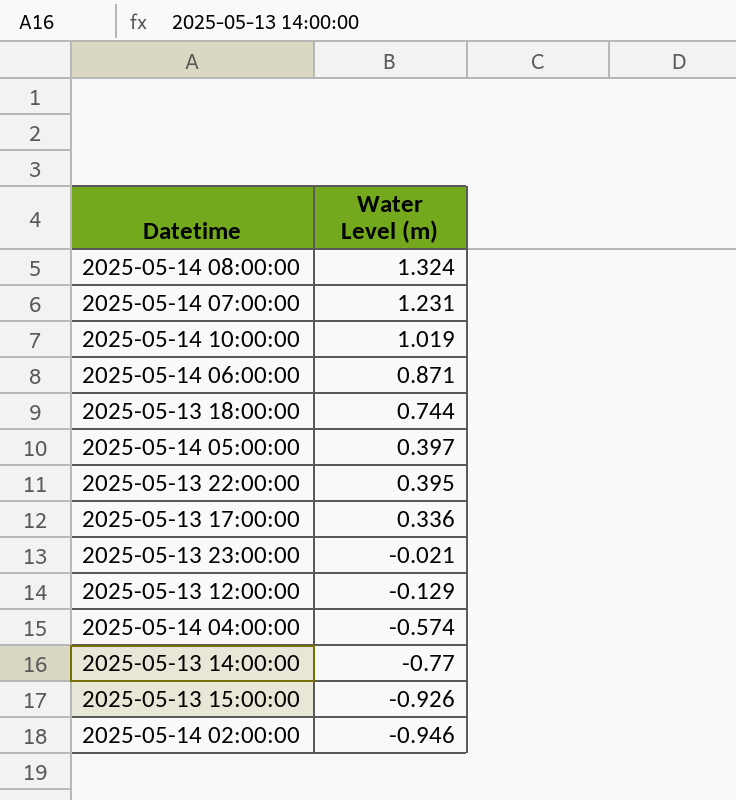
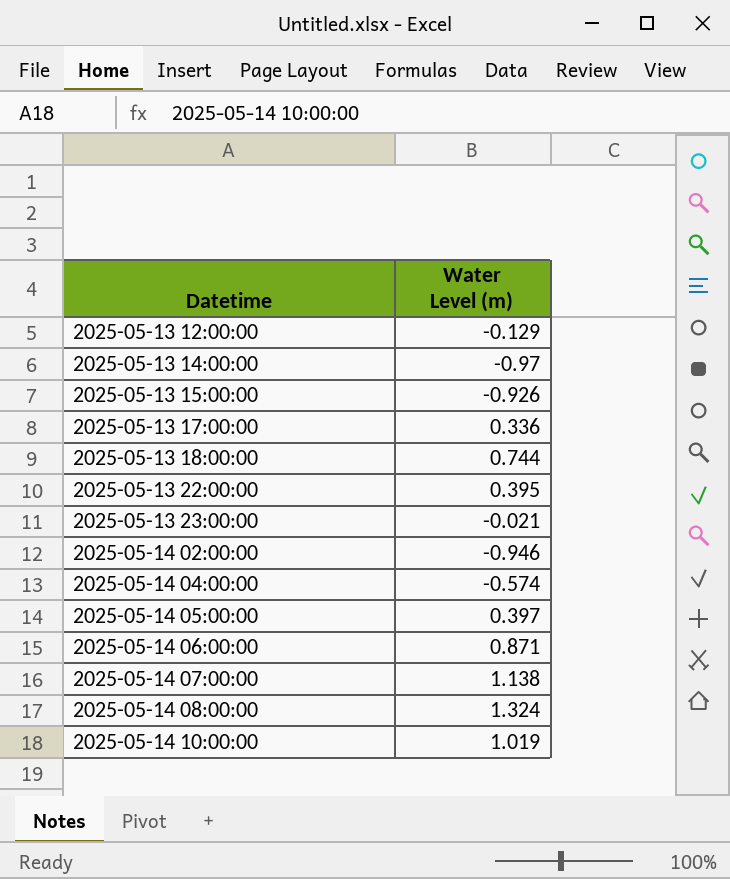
row order: Water Level (m) descending -> Datetime ascending
2025-05-13 14:00:00 | Water Level (m): -0.77 -> -0.97
2025-05-14 07:00:00 | Water Level (m): 1.231 -> 1.138

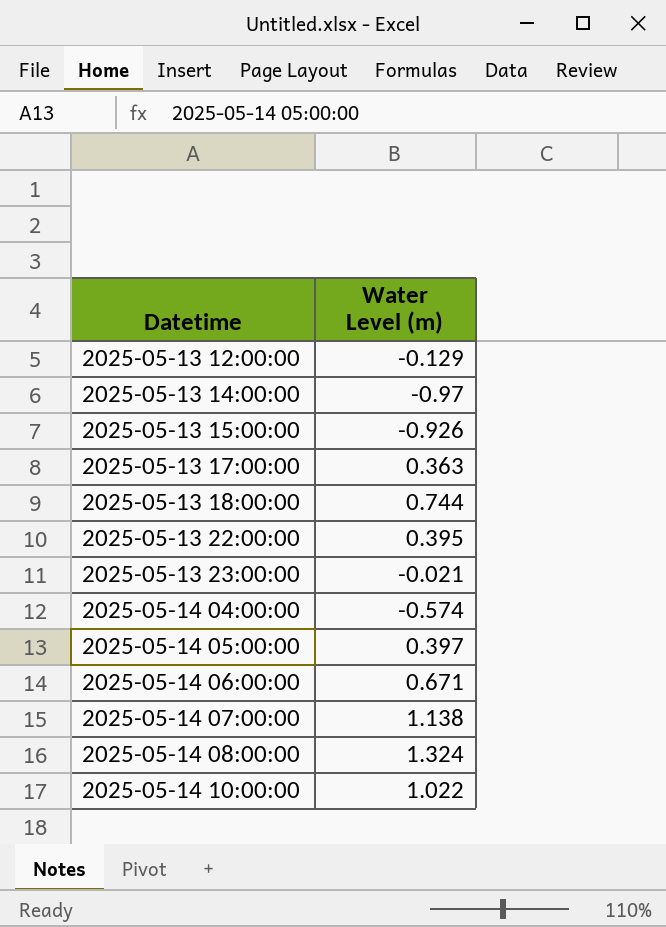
row 2025-05-14 02:00:00: -0.946 -> none
2025-05-13 17:00:00 | Water Level (m): 0.336 -> 0.363
2025-05-14 06:00:00 | Water Level (m): 0.871 -> 0.671
2025-05-14 10:00:00 | Water Level (m): 1.019 -> 1.022

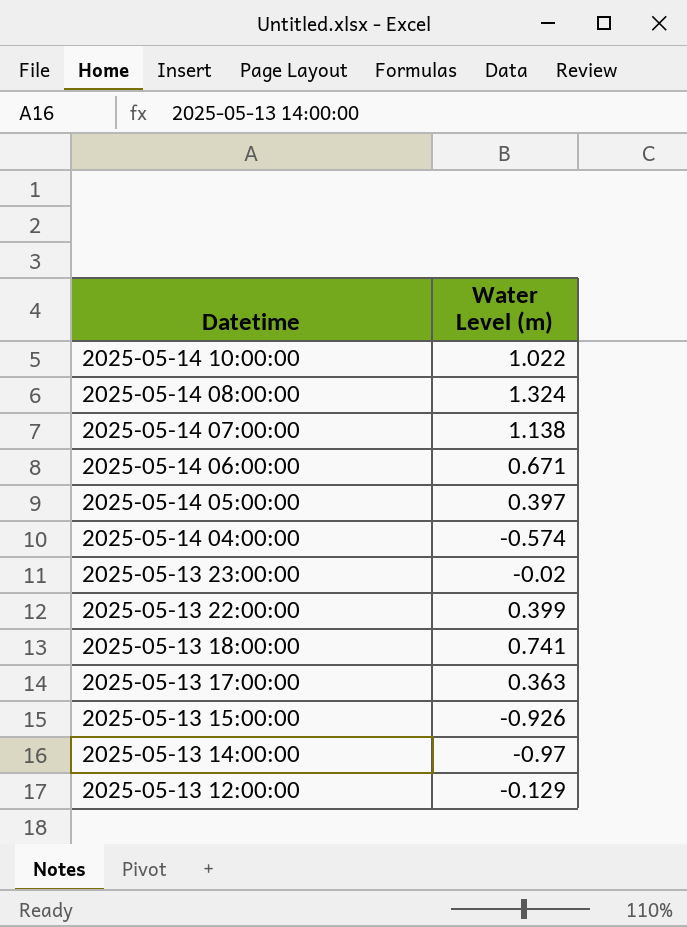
row order: Datetime ascending -> Datetime descending
2025-05-13 23:00:00 | Water Level (m): -0.021 -> -0.02
2025-05-13 22:00:00 | Water Level (m): 0.395 -> 0.399
2025-05-13 18:00:00 | Water Level (m): 0.744 -> 0.741

